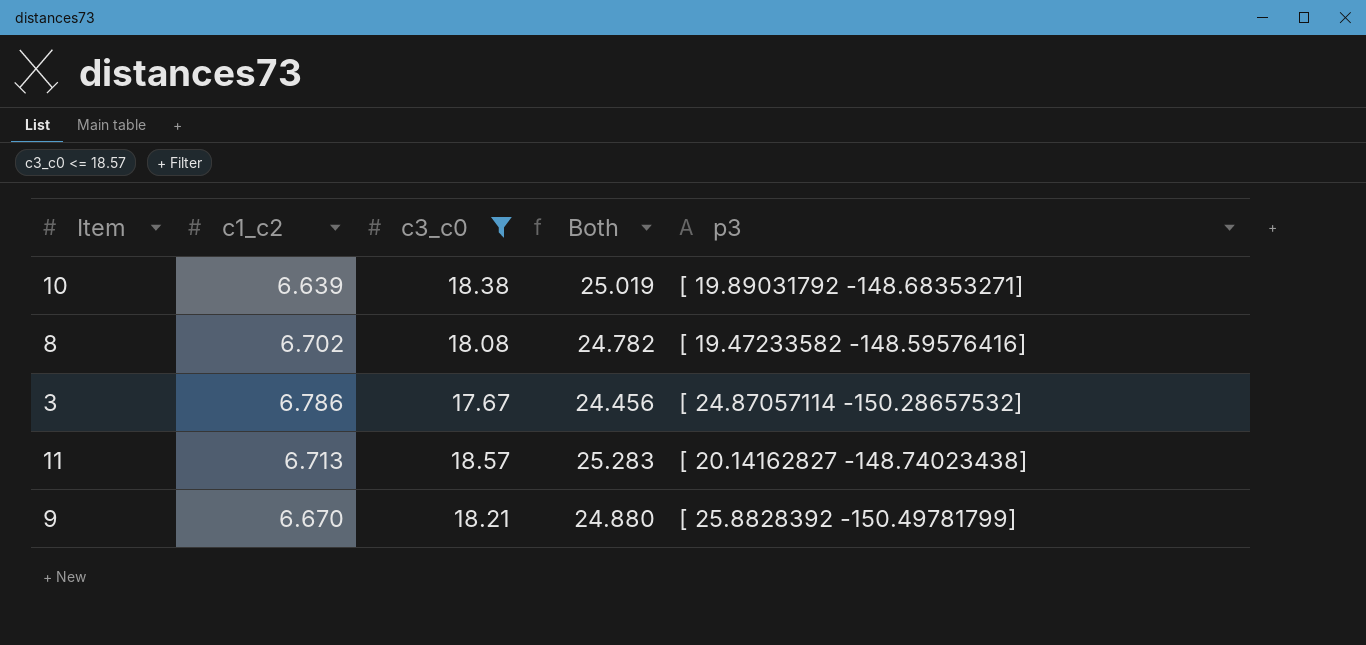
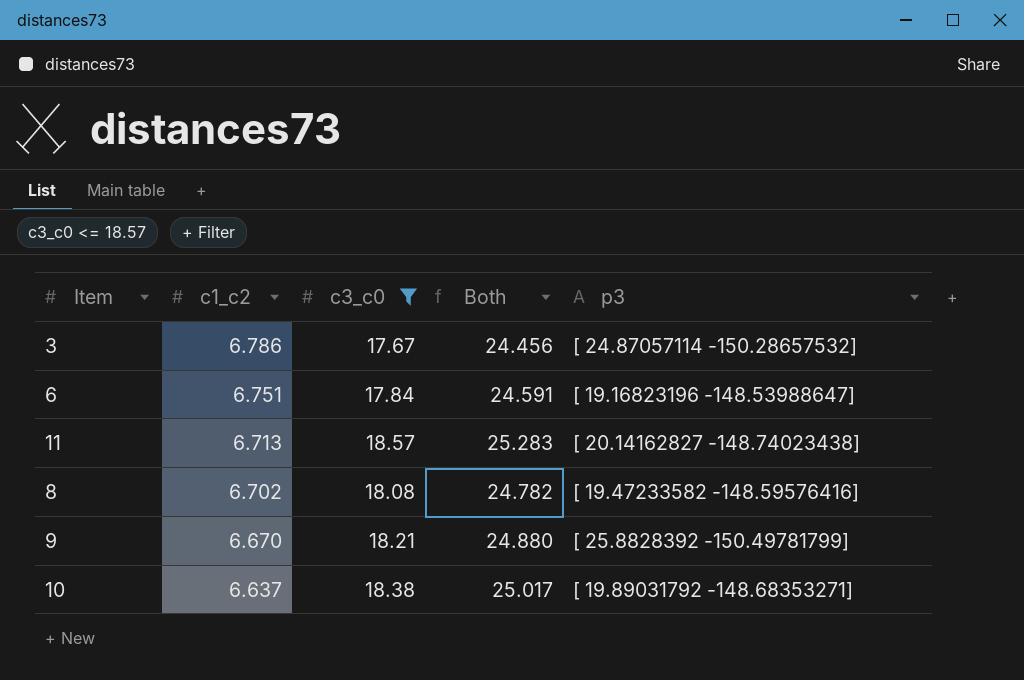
row order: none -> c1_c2 descending
row 6: none -> 6.751 | 17.84 | 24.591 | [ 19.16823196 -148.53988647]
10 | c1_c2: 6.639 -> 6.637
10 | Both: 25.019 -> 25.017

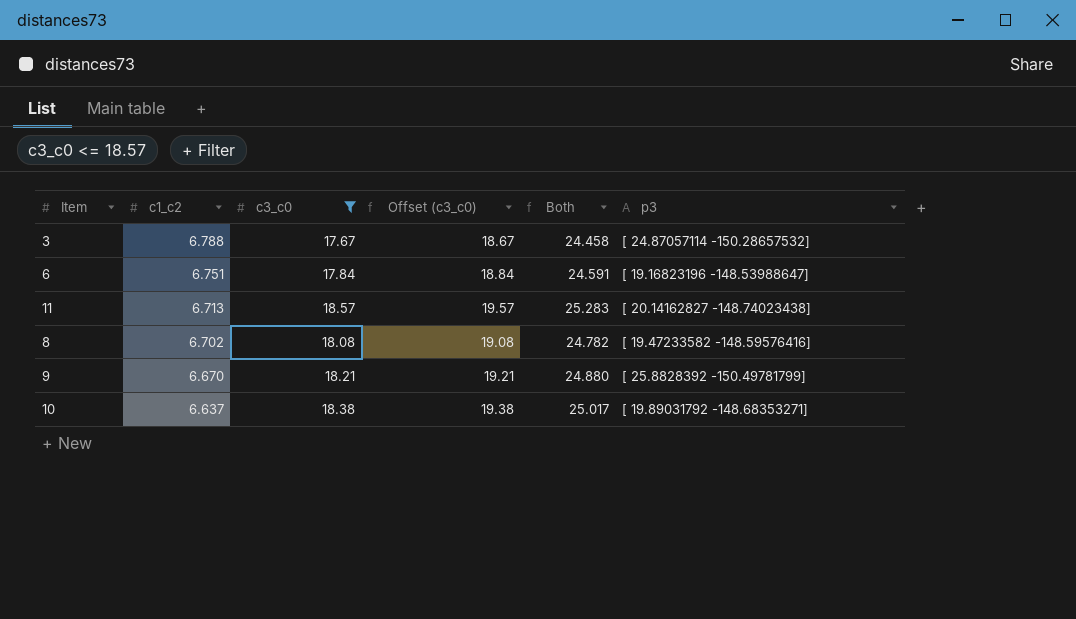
column Offset (c3_c0) | formula: none -> [c3_c0] + 1
3 | c1_c2: 6.786 -> 6.788
3 | Both: 24.456 -> 24.458

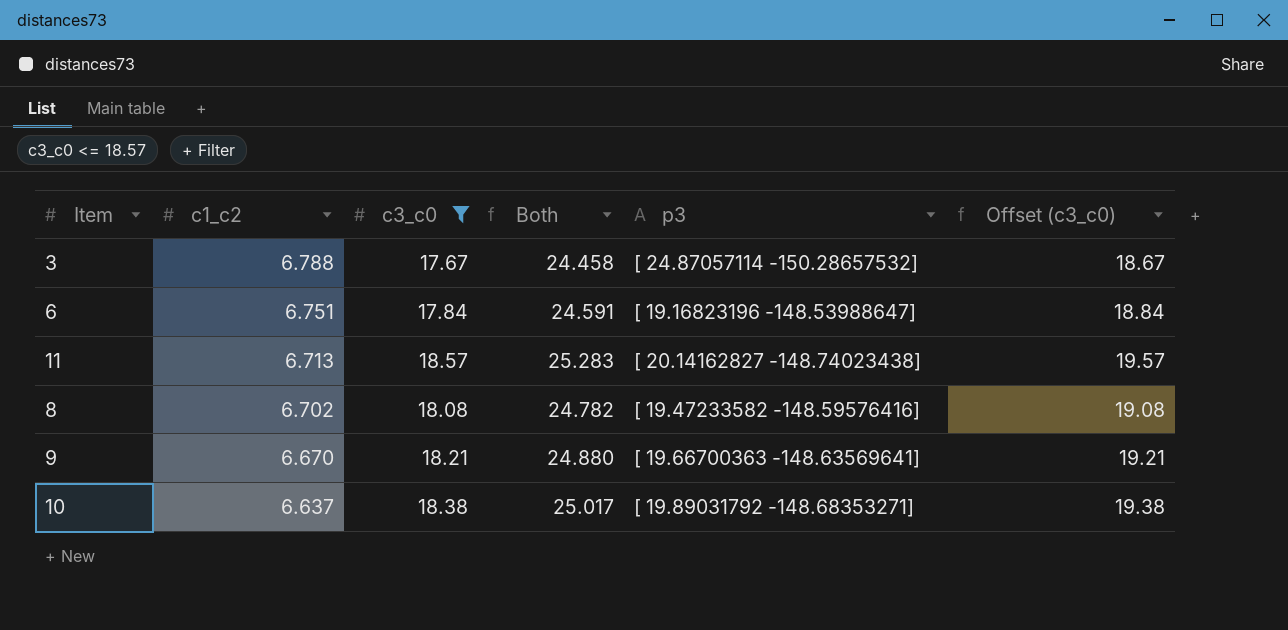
column Offset (c3_c0) | position: 4 -> 6
9 | p3: [ 25.8828392 -150.49781799] -> [ 19.66700363 -148.63569641]

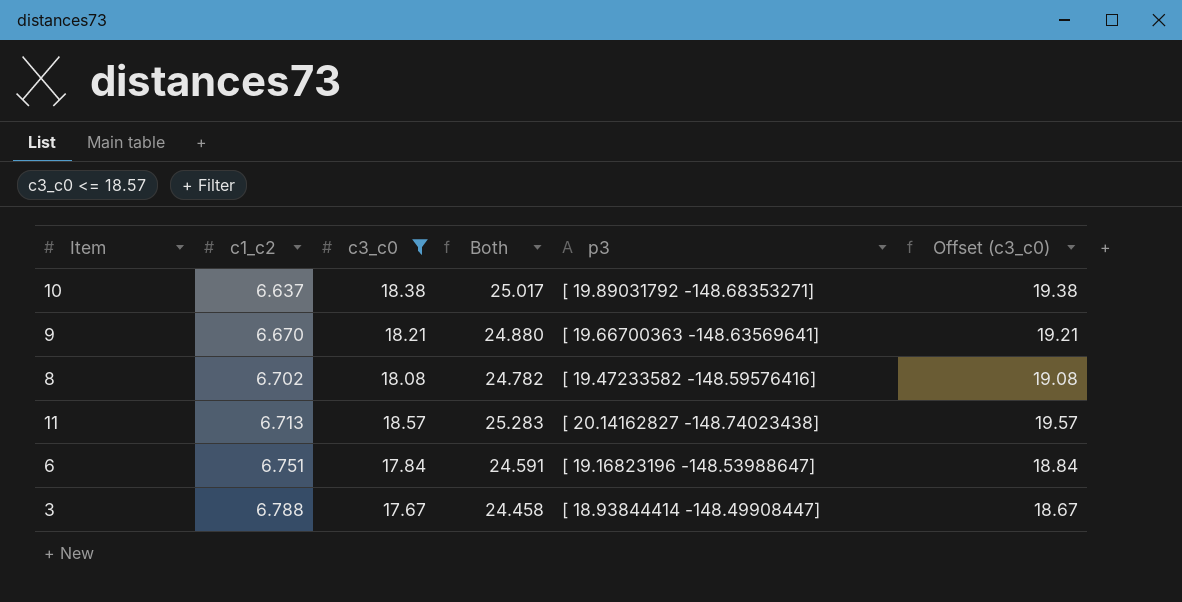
row order: c1_c2 descending -> c1_c2 ascending
3 | p3: [ 24.87057114 -150.28657532] -> [ 18.93844414 -148.49908447]

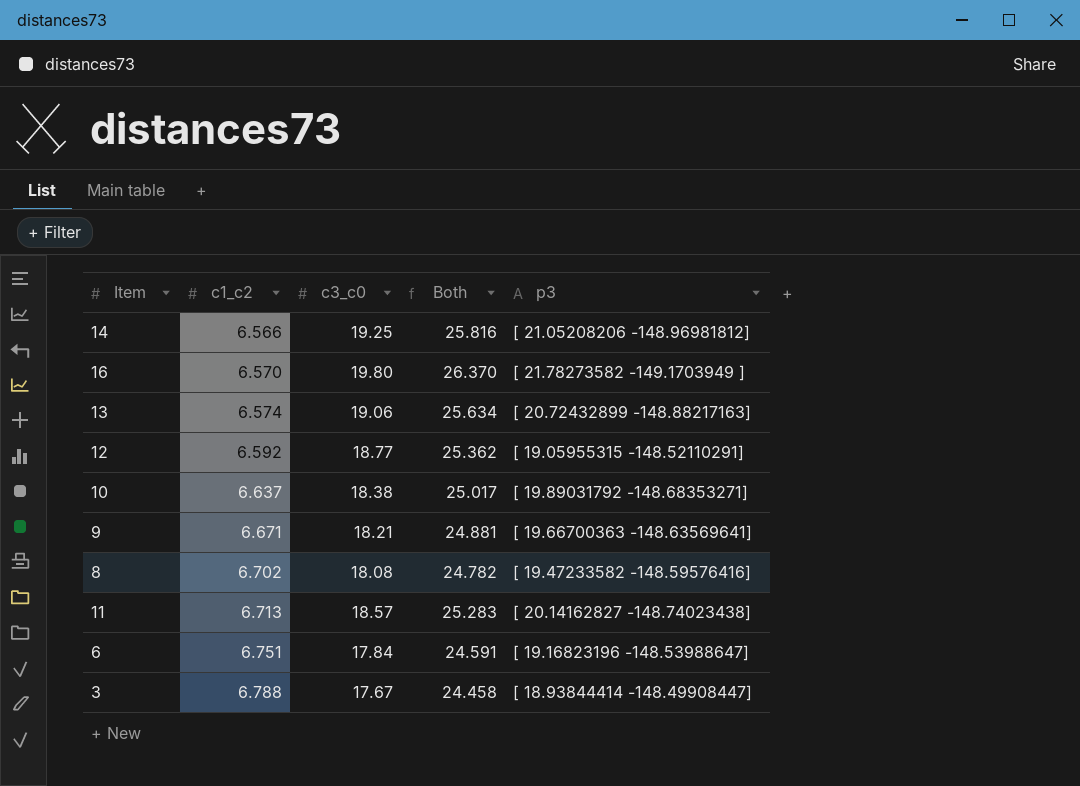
filter: c3_c0 <= 18.57 -> none
column Offset (c3_c0) | formula: [c3_c0] + 1 -> none
9 | c1_c2: 6.670 -> 6.671
9 | Both: 24.880 -> 24.881

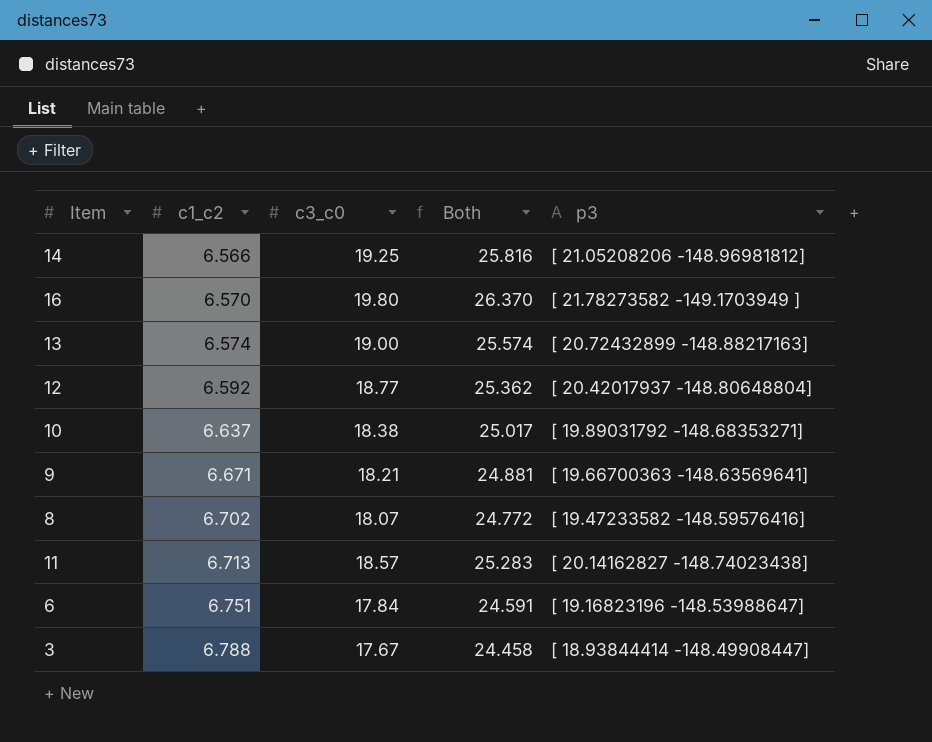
13 | c3_c0: 19.06 -> 19.00
13 | Both: 25.634 -> 25.574
12 | p3: [ 19.05955315 -148.52110291] -> [ 20.42017937 -148.80648804]
8 | c3_c0: 18.08 -> 18.07
8 | Both: 24.782 -> 24.772

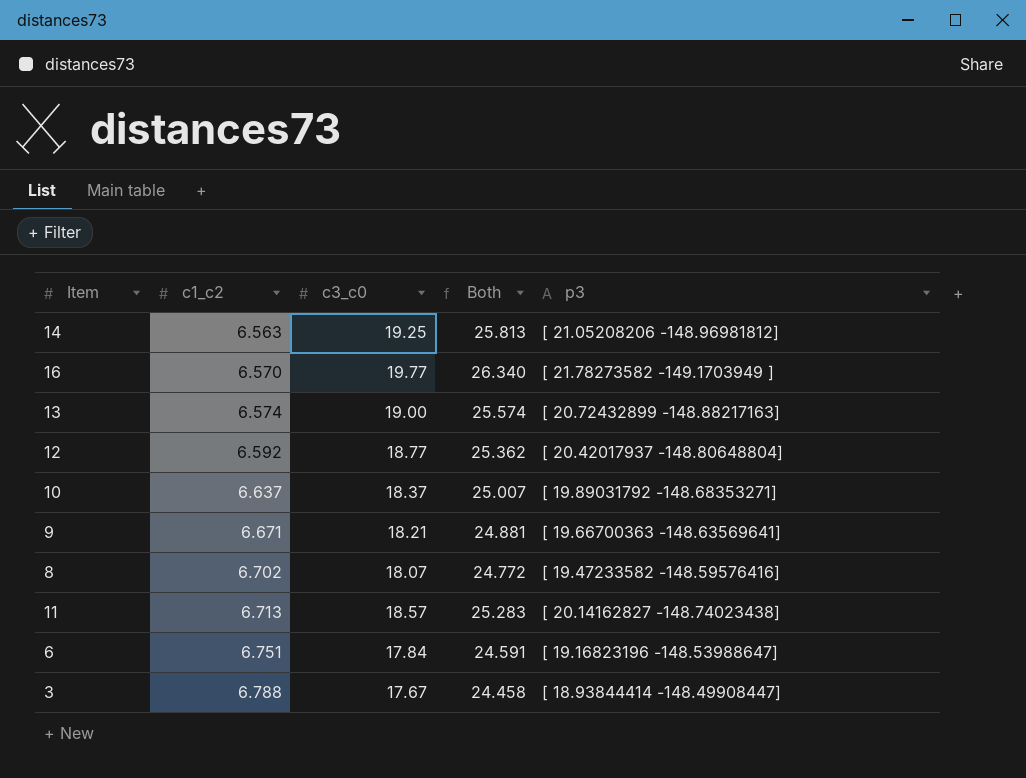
14 | c1_c2: 6.566 -> 6.563
14 | Both: 25.816 -> 25.813
16 | c3_c0: 19.80 -> 19.77
16 | Both: 26.370 -> 26.340
10 | c3_c0: 18.38 -> 18.37
10 | Both: 25.017 -> 25.007

